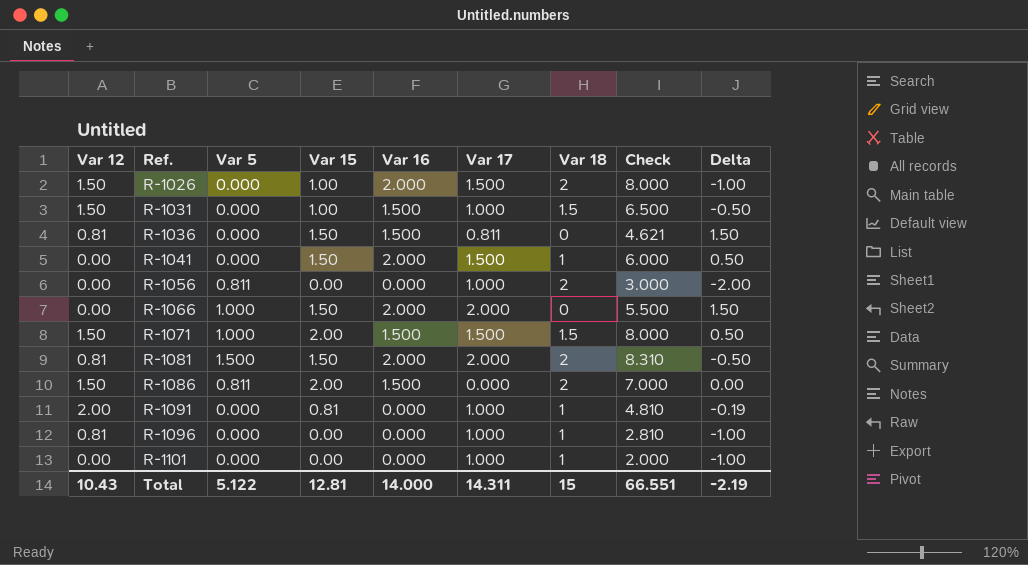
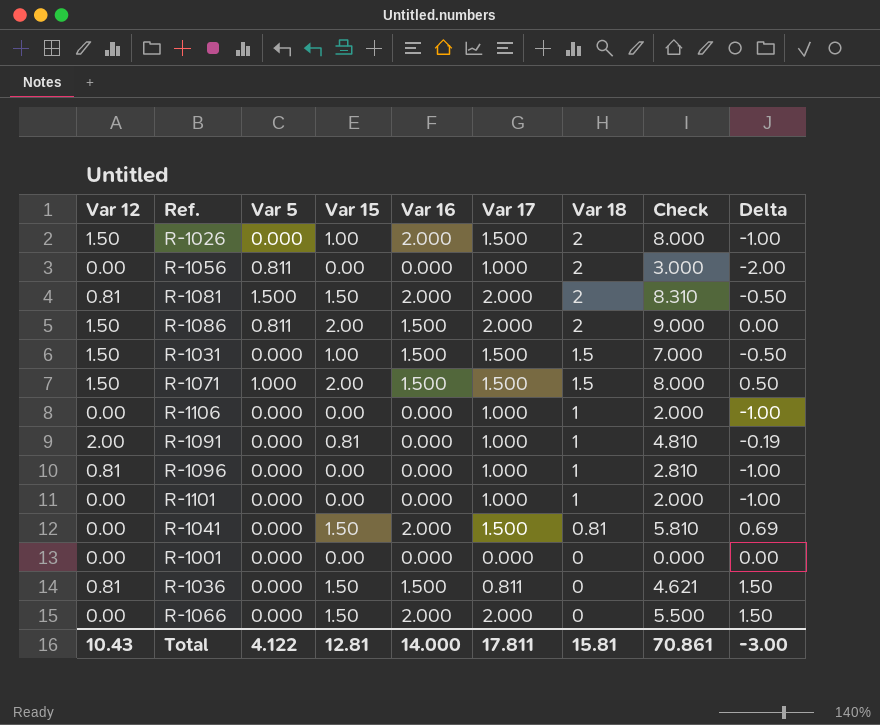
row order: Ref. ascending -> Var 18 descending
R-1086 | Var 17: 0.000 -> 2.000
R-1086 | Check: 7.000 -> 9.000
R-1031 | Var 17: 1.000 -> 1.500
R-1031 | Check: 6.500 -> 7.000
row R-1106: none -> 0.00 | 0.000 | 0.00 | 0.000 | 1.000 | 1 | 2.000 | -1.00
R-1041 | Var 18: 1 -> 0.81
R-1041 | Check: 6.000 -> 5.810
R-1041 | Delta: 0.50 -> 0.69
row R-1001: none -> 0.00 | 0.000 | 0.00 | 0.000 | 0.000 | 0 | 0.000 | 0.00
R-1066 | Var 5: 1.000 -> 0.000
Total | Var 5: 5.122 -> 4.122
Total | Var 17: 14.311 -> 17.811
Total | Var 18: 15 -> 15.81
Total | Check: 66.551 -> 70.861
Total | Delta: -2.19 -> -3.00

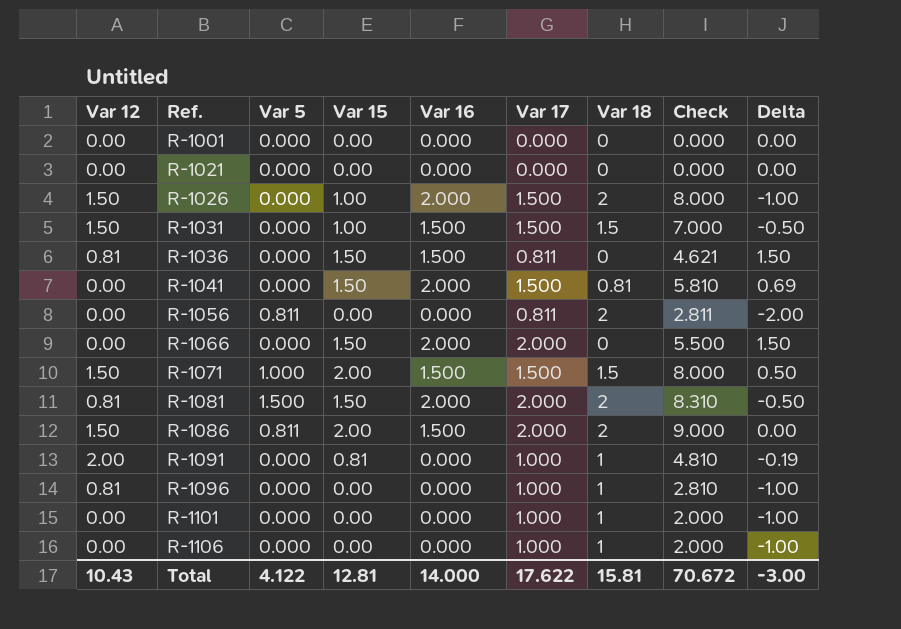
row order: Var 18 descending -> Ref. ascending
row R-1021: none -> 0.00 | 0.000 | 0.00 | 0.000 | 0.000 | 0 | 0.000 | 0.00
R-1056 | Var 17: 1.000 -> 0.811
R-1056 | Check: 3.000 -> 2.811
Total | Var 17: 17.811 -> 17.622
Total | Check: 70.861 -> 70.672

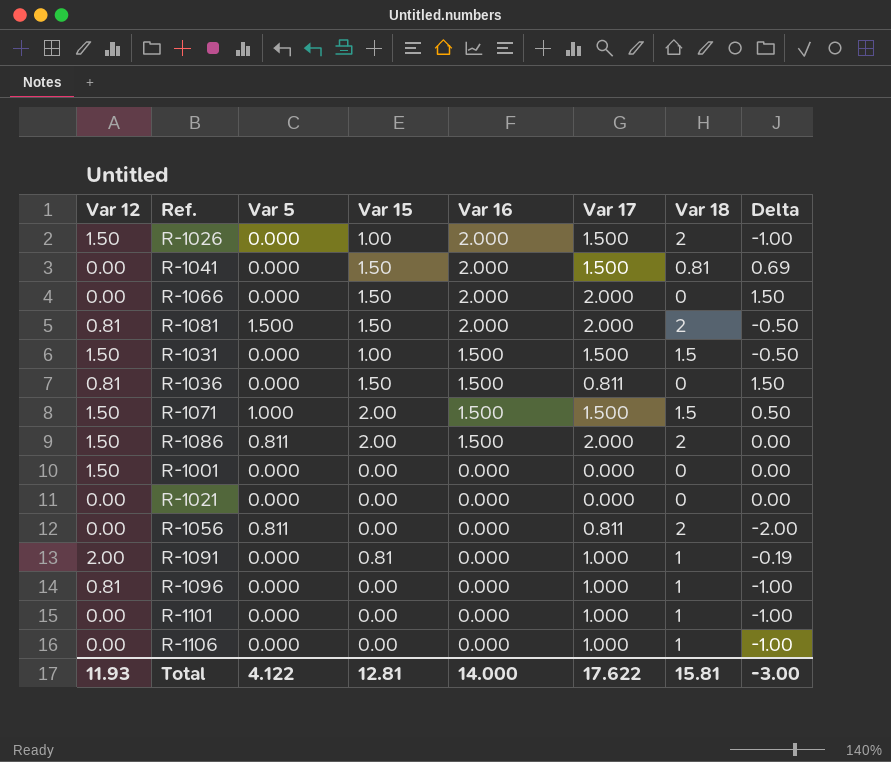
row order: Ref. ascending -> Var 16 descending
column Check | formula: [Var 12] + [Var 15] + [Var 16] + [Var 17] + [Var 18] -> none
R-1001 | Var 12: 0.00 -> 1.50
Total | Var 12: 10.43 -> 11.93

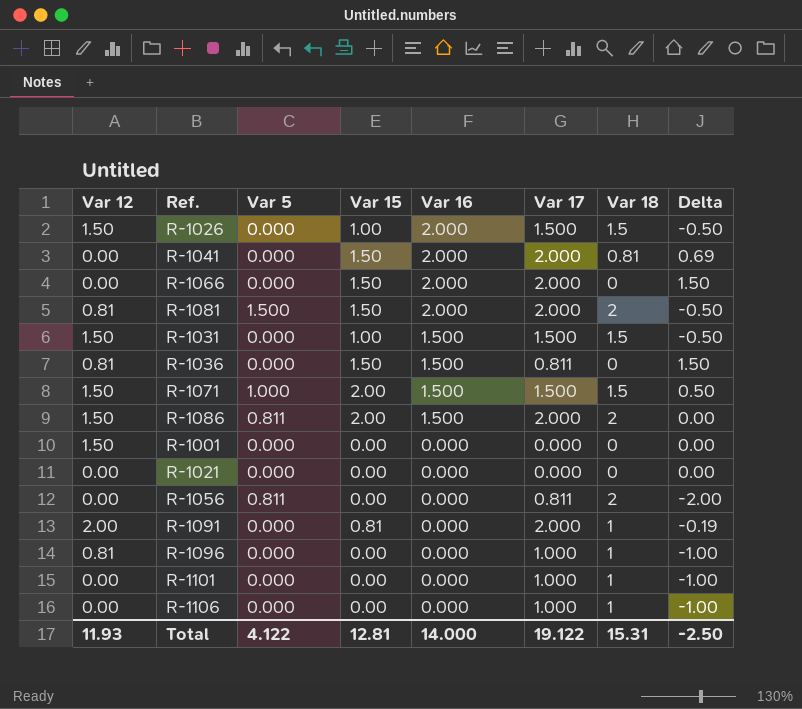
R-1026 | Var 18: 2 -> 1.5
R-1026 | Delta: -1.00 -> -0.50
R-1041 | Var 17: 1.500 -> 2.000
R-1091 | Var 17: 1.000 -> 2.000
Total | Var 17: 17.622 -> 19.122
Total | Var 18: 15.81 -> 15.31
Total | Delta: -3.00 -> -2.50

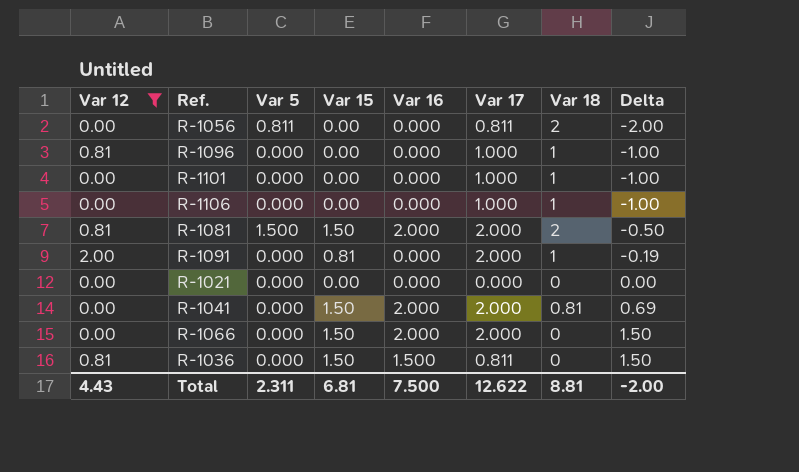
filter: none -> Var 12 != 1.50
row order: Var 16 descending -> Delta ascending
Total | Var 12: 11.93 -> 4.43
Total | Var 5: 4.122 -> 2.311
Total | Var 15: 12.81 -> 6.81
Total | Var 16: 14.000 -> 7.500
Total | Var 17: 19.122 -> 12.622
Total | Var 18: 15.31 -> 8.81
Total | Delta: -2.50 -> -2.00

